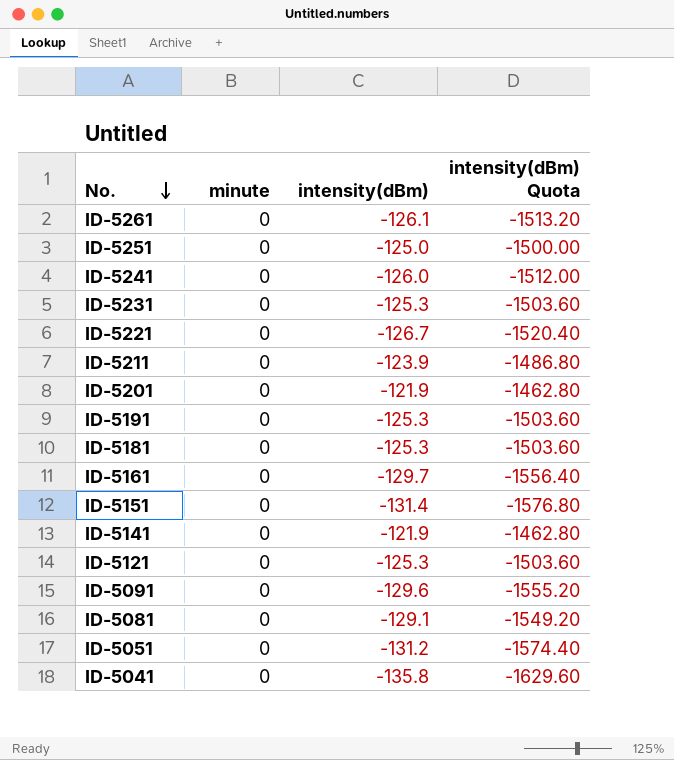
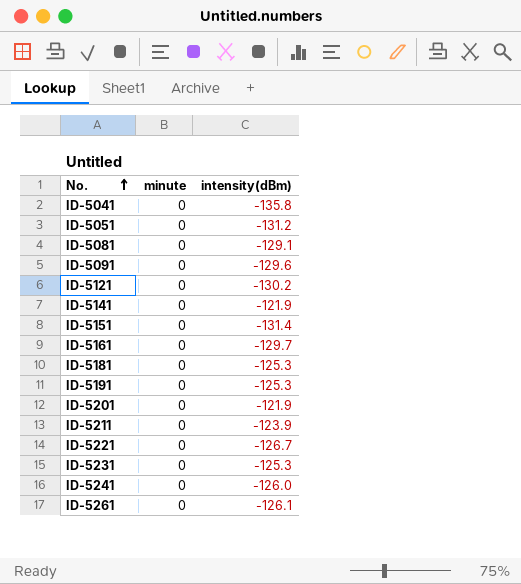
row order: No. descending -> No. ascending
column intensity(dBm) Quota | formula: [intensity(dBm)] * 12 -> none
row ID-5251: 0 | -125.0 | -1500.00 -> none
ID-5121 | intensity(dBm): -125.3 -> -130.2

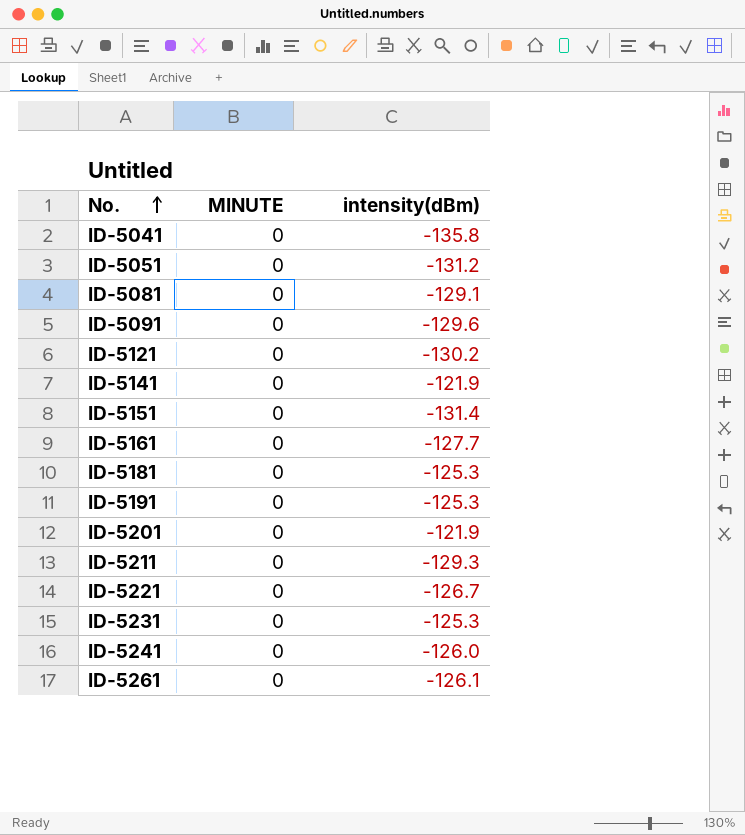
column name: minute -> MINUTE
ID-5161 | intensity(dBm): -129.7 -> -127.7
ID-5211 | intensity(dBm): -123.9 -> -129.3

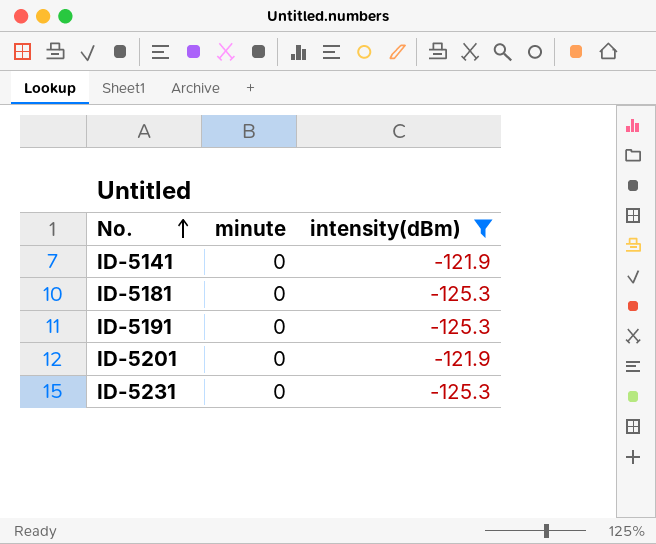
filter: none -> intensity(dBm) >= -125.3
column name: MINUTE -> minute

